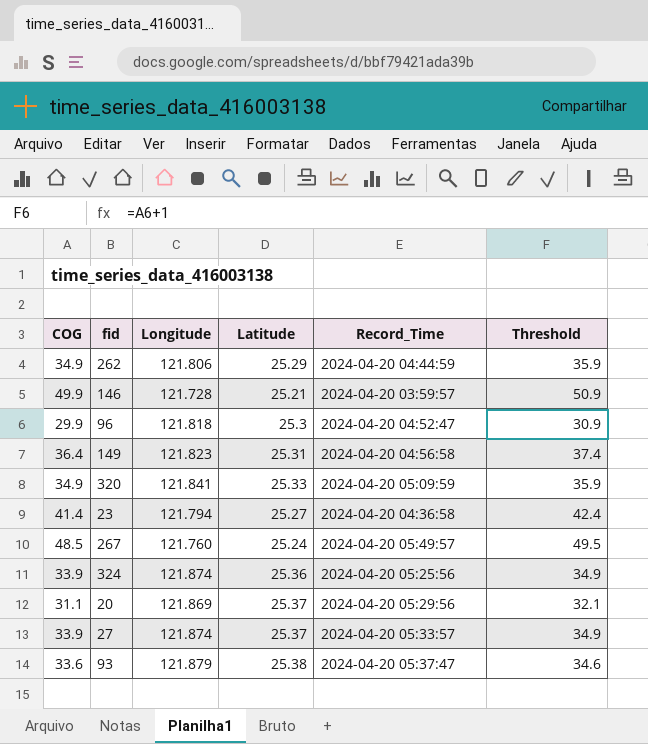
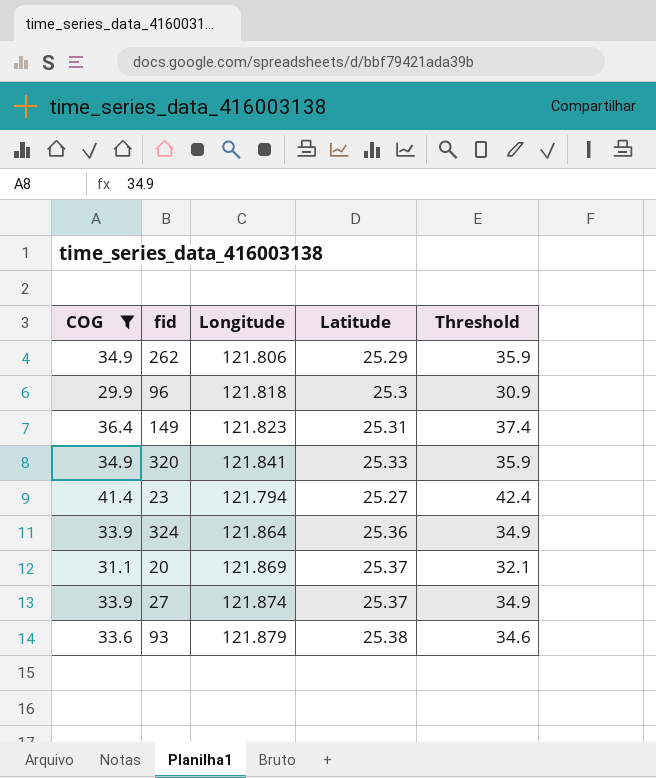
filter: none -> COG <= 41.4
column Record_Time | position: 5 -> none
324 | Longitude: 121.874 -> 121.864

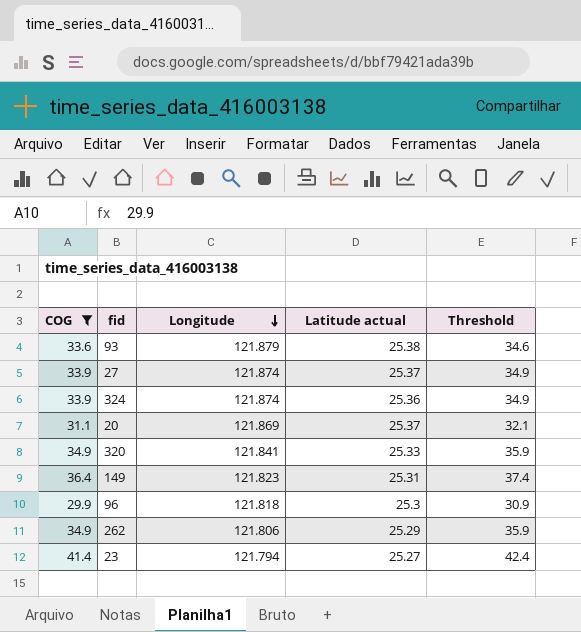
row order: none -> Longitude descending
column name: Latitude -> Latitude actual
324 | Longitude: 121.864 -> 121.874

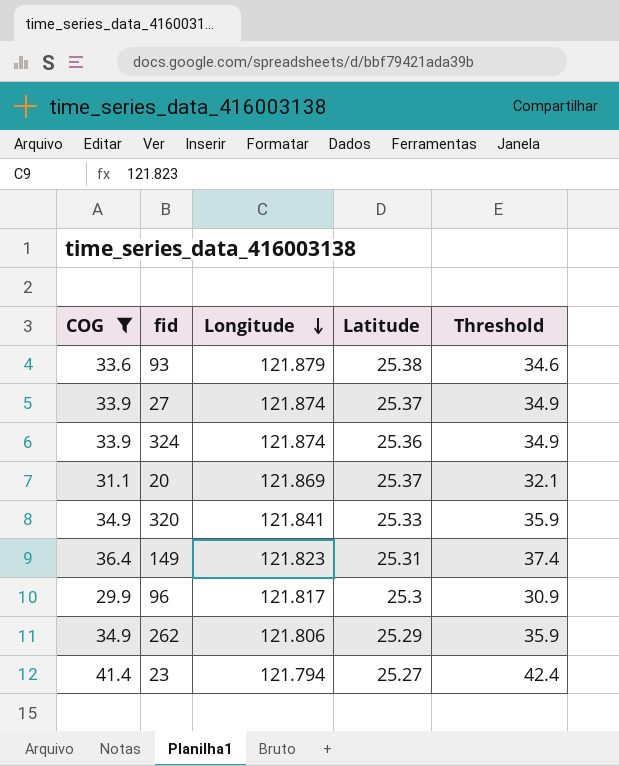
column name: Latitude actual -> Latitude
96 | Longitude: 121.818 -> 121.817

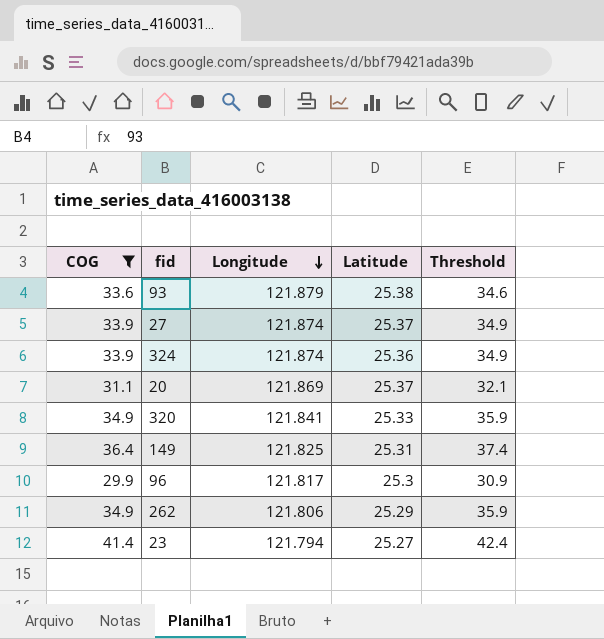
149 | Longitude: 121.823 -> 121.825

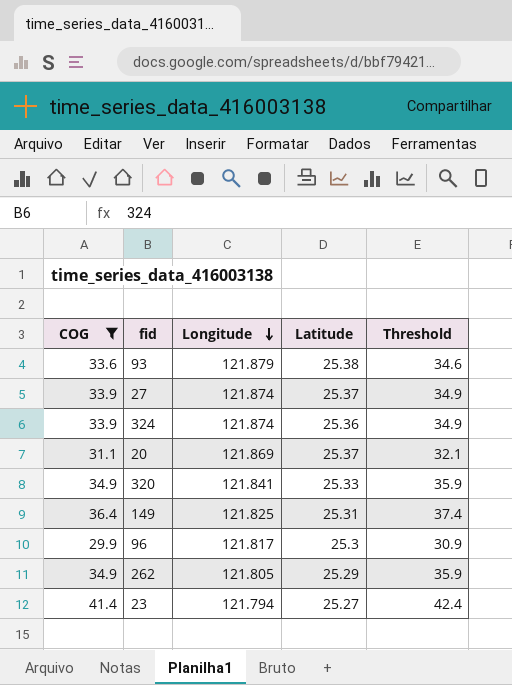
262 | Longitude: 121.806 -> 121.805

